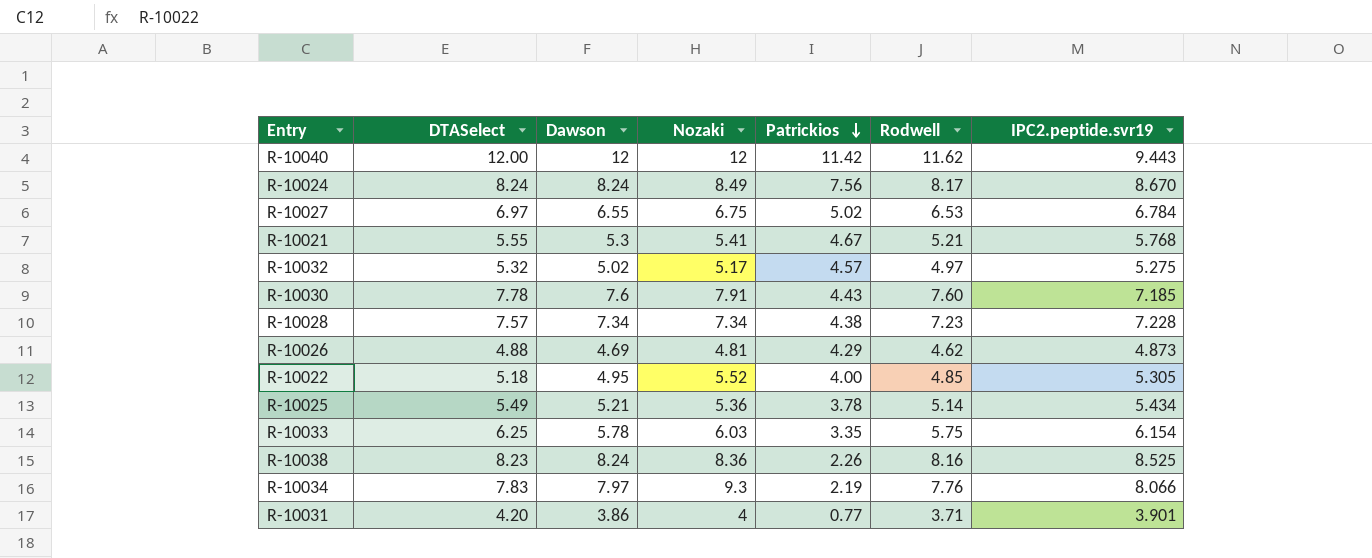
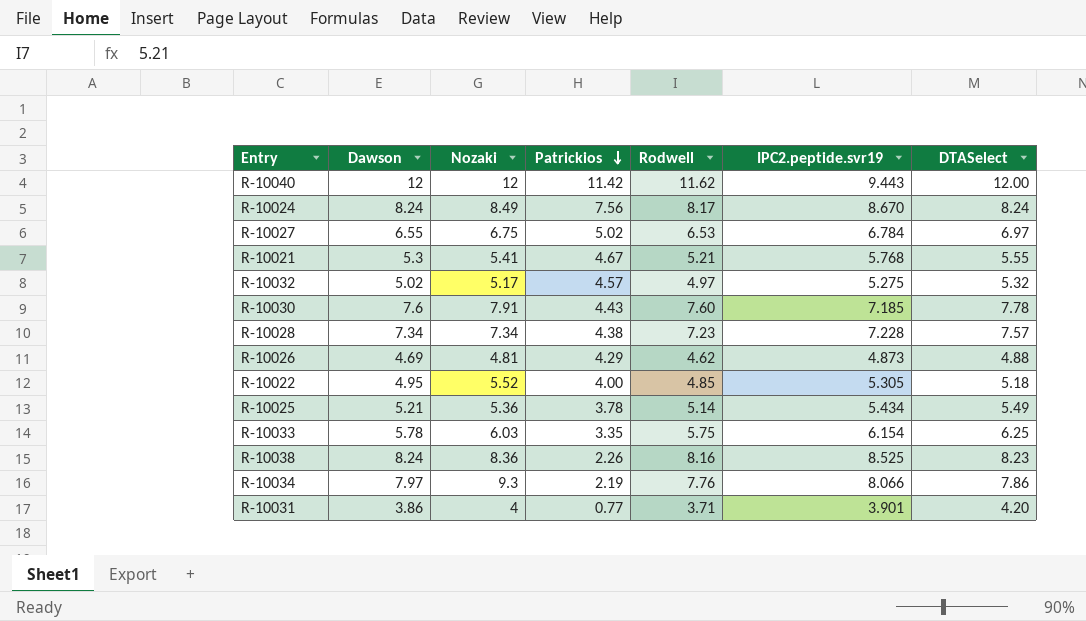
column DTASelect | position: 2 -> 7
R-10034 | DTASelect: 7.83 -> 7.86

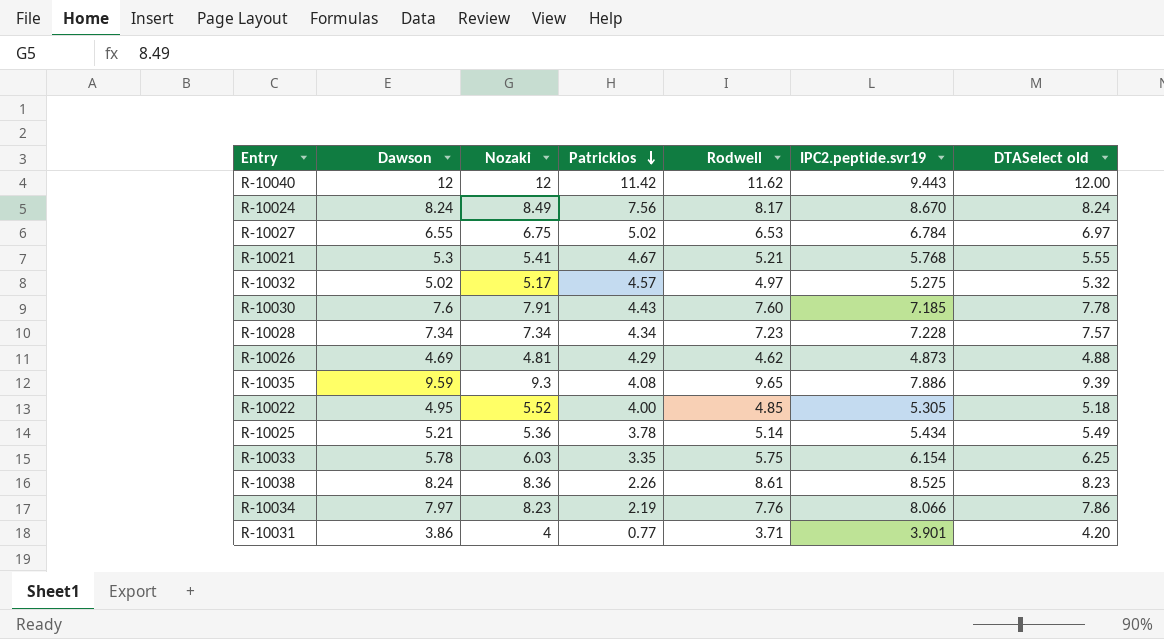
column name: DTASelect -> DTASelect old
R-10028 | Patrickios: 4.38 -> 4.34
row R-10035: none -> 9.59 | 9.3 | 4.08 | 9.65 | 7.886 | 9.39
R-10038 | Rodwell: 8.16 -> 8.61
R-10034 | Nozaki: 9.3 -> 8.23

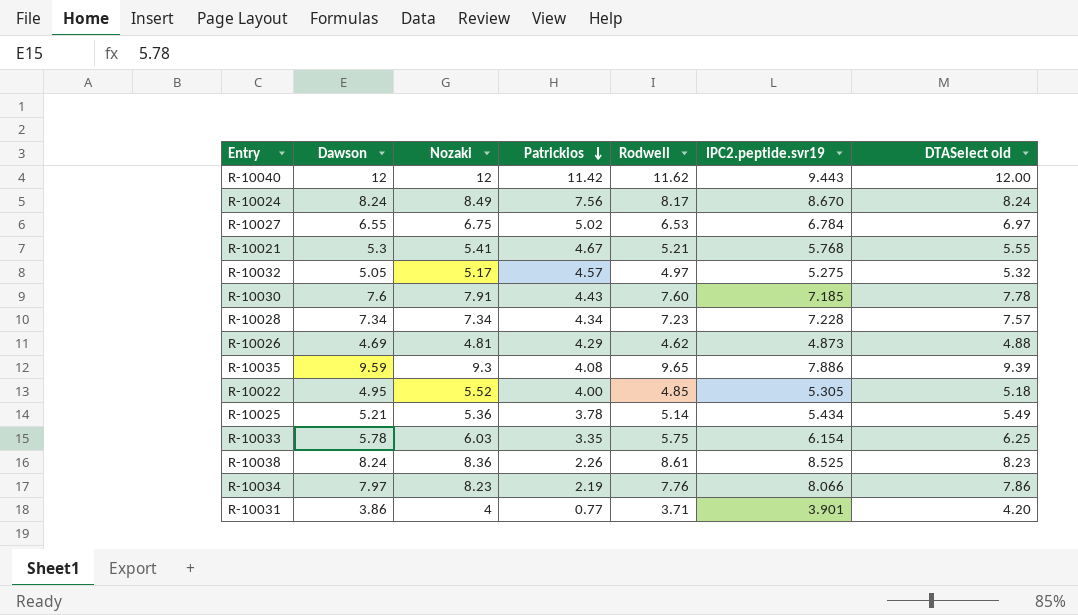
R-10032 | Dawson: 5.02 -> 5.05

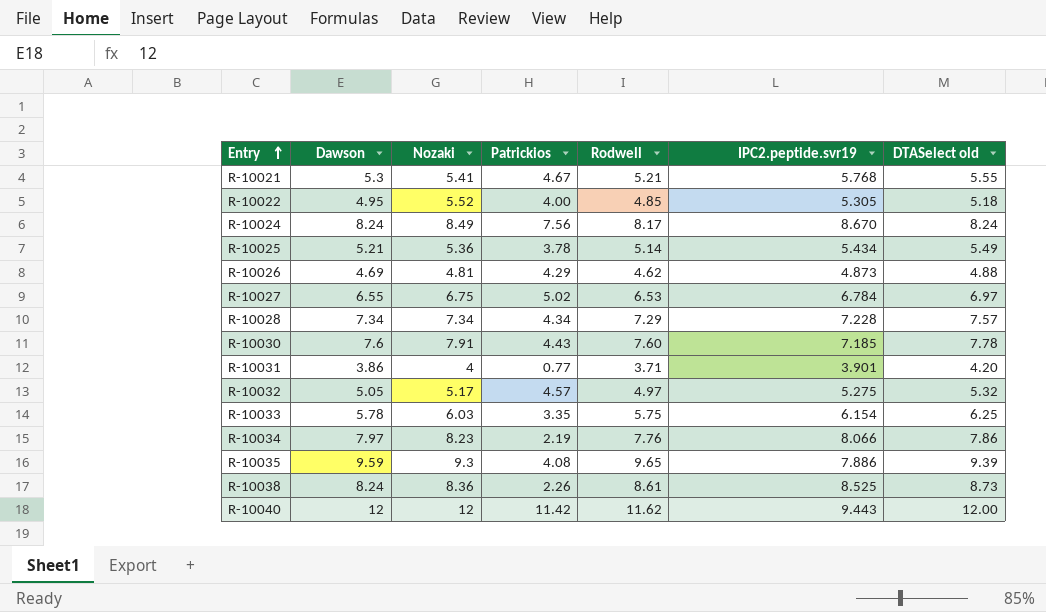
row order: Patrickios descending -> Entry ascending
R-10028 | Rodwell: 7.23 -> 7.29
R-10038 | DTASelect old: 8.23 -> 8.73

